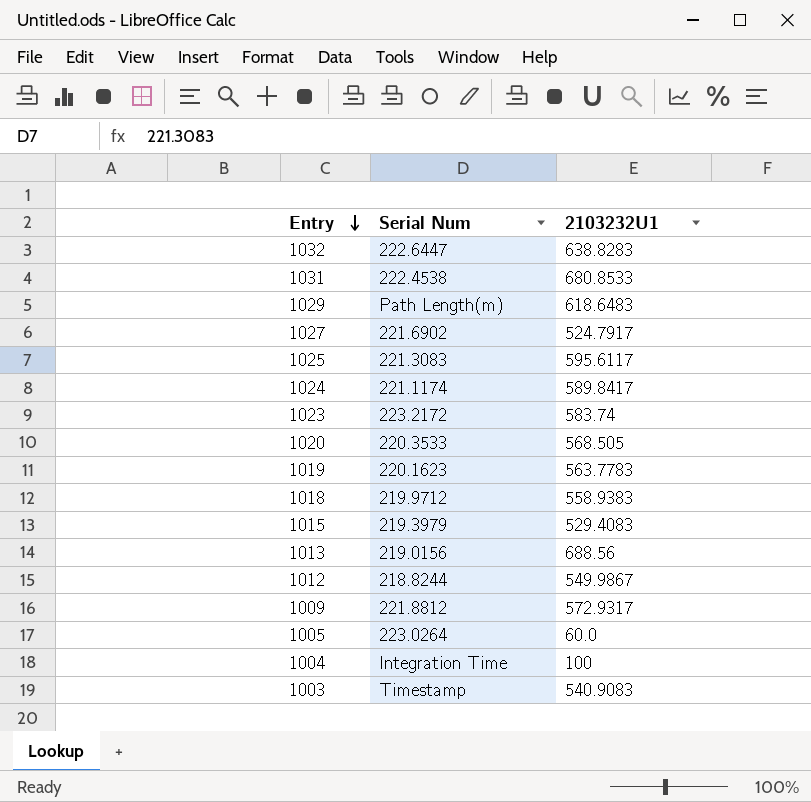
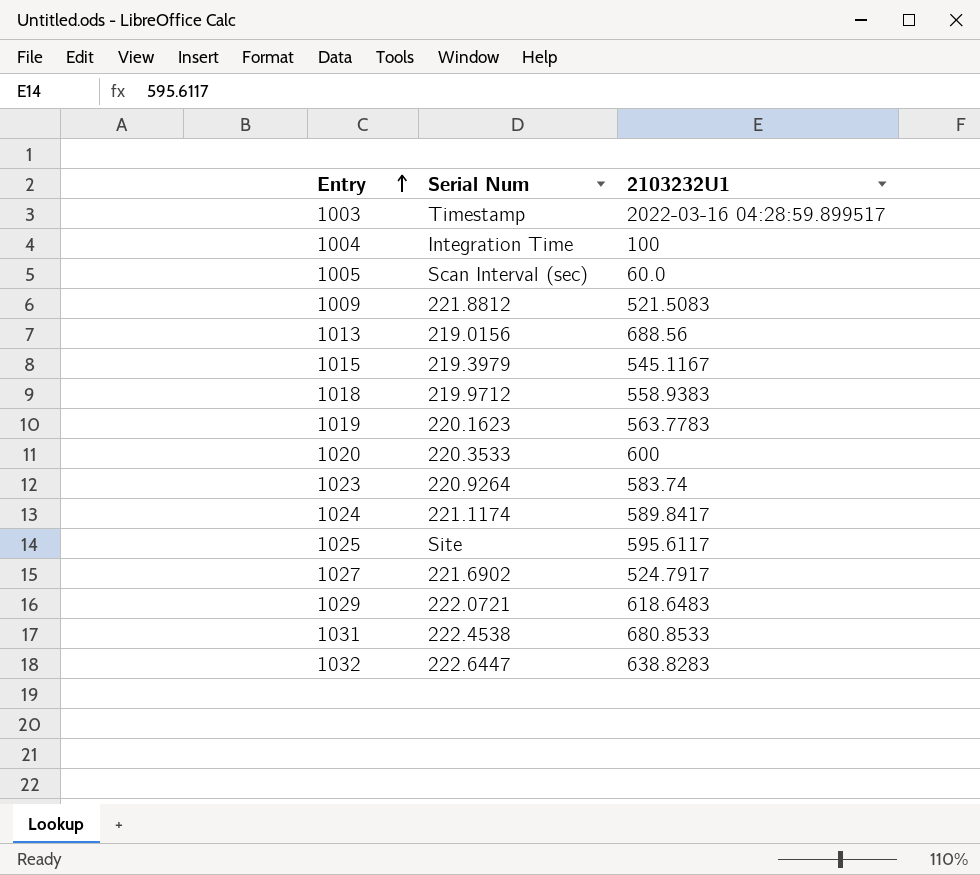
row order: Entry descending -> Entry ascending
row 1012: 218.8244 | 549.9867 -> none
1003 | 2103232U1: 540.9083 -> 2022-03-16 04:28:59.899517
1005 | Serial Num: 223.0264 -> Scan Interval (sec)
1009 | 2103232U1: 572.9317 -> 521.5083
1015 | 2103232U1: 529.4083 -> 545.1167
1020 | 2103232U1: 568.505 -> 600
1023 | Serial Num: 223.2172 -> 220.9264
1025 | Serial Num: 221.3083 -> Site
1029 | Serial Num: Path Length(m) -> 222.0721

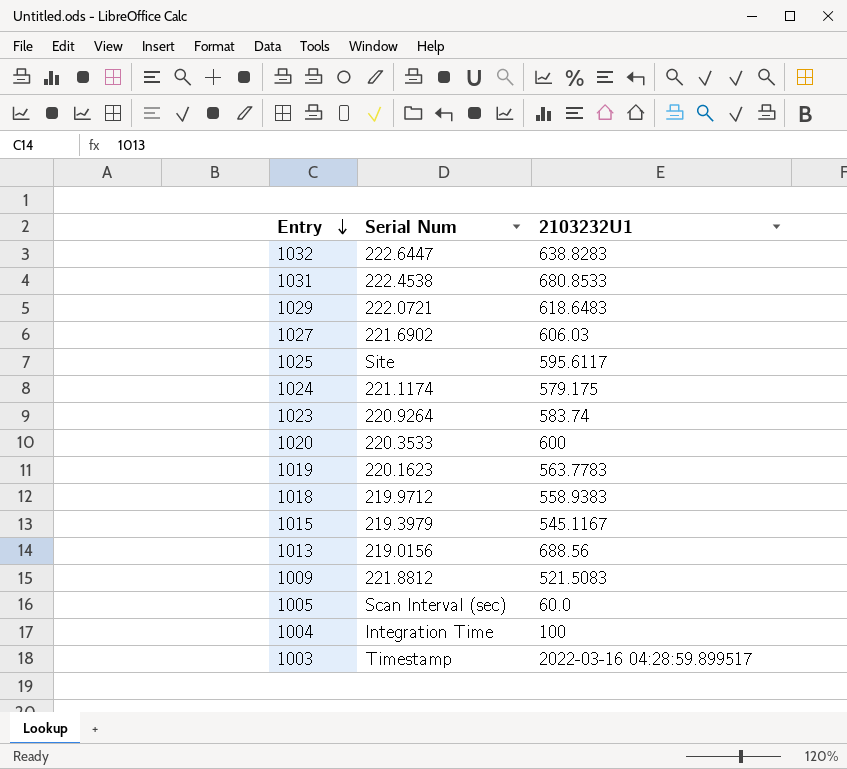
row order: Entry ascending -> Entry descending
1027 | 2103232U1: 524.7917 -> 606.03
1024 | 2103232U1: 589.8417 -> 579.175

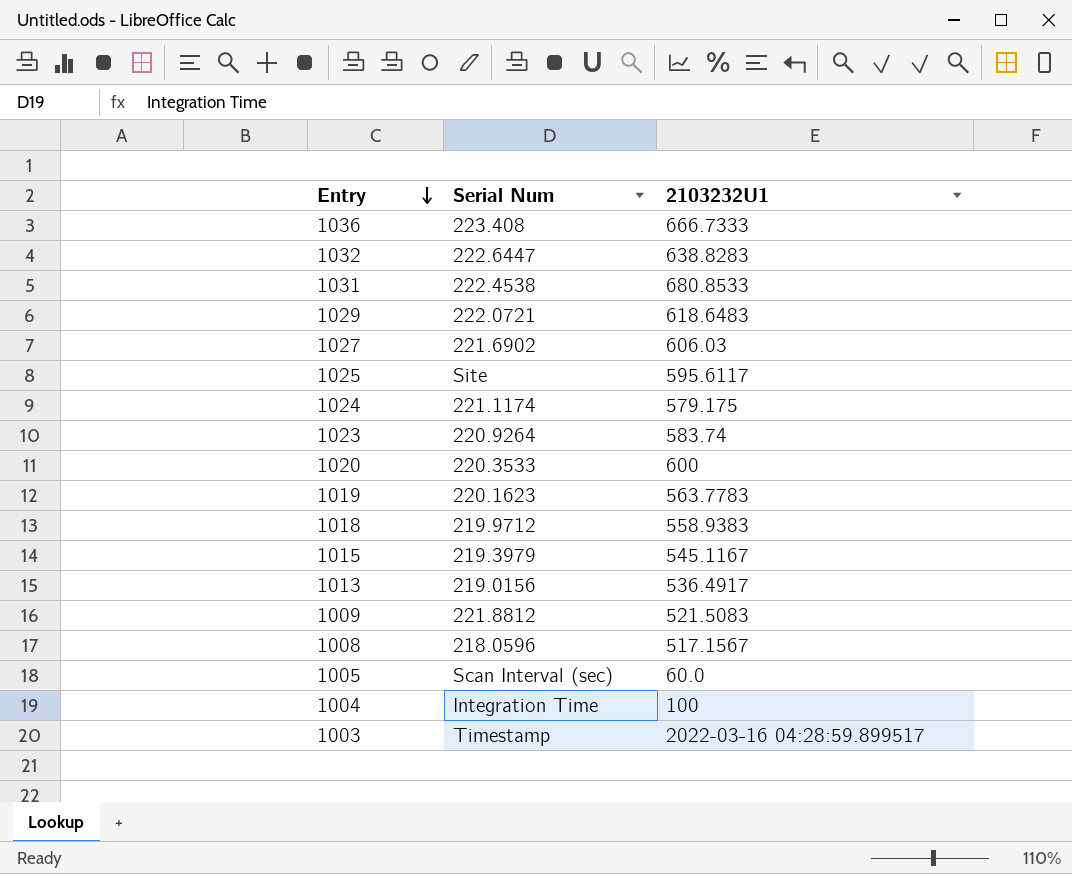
row 1036: none -> 223.408 | 666.7333
1013 | 2103232U1: 688.56 -> 536.4917
row 1008: none -> 218.0596 | 517.1567

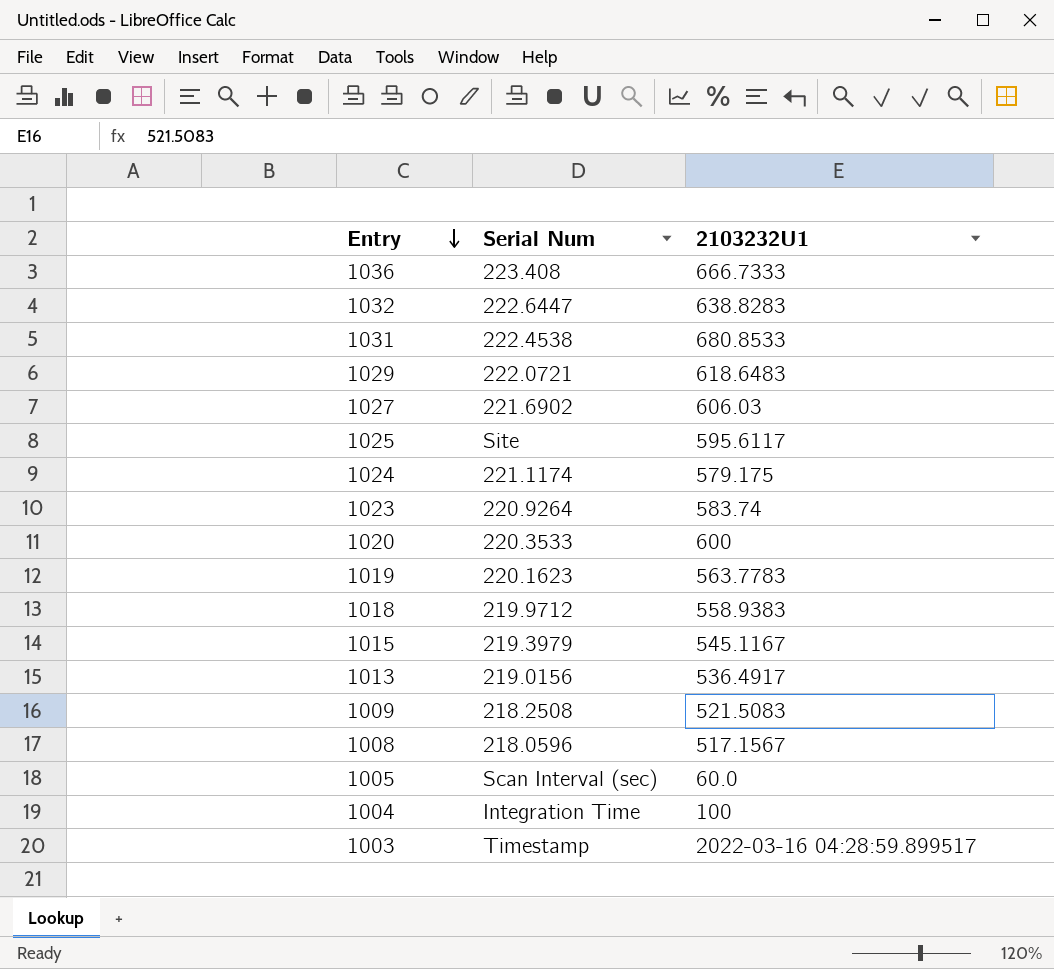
1009 | Serial Num: 221.8812 -> 218.2508

